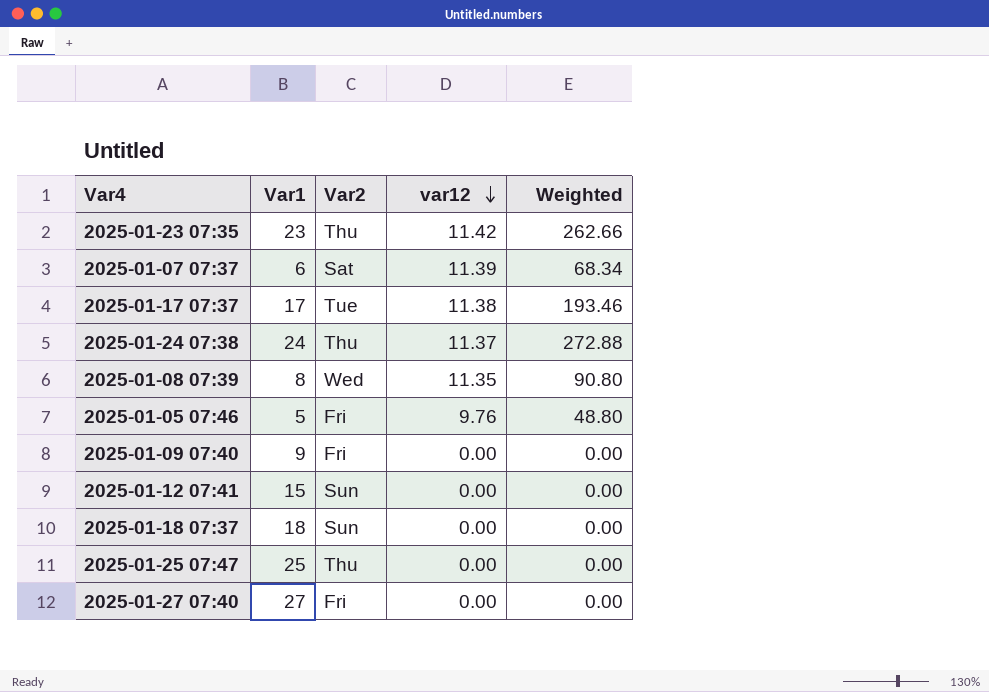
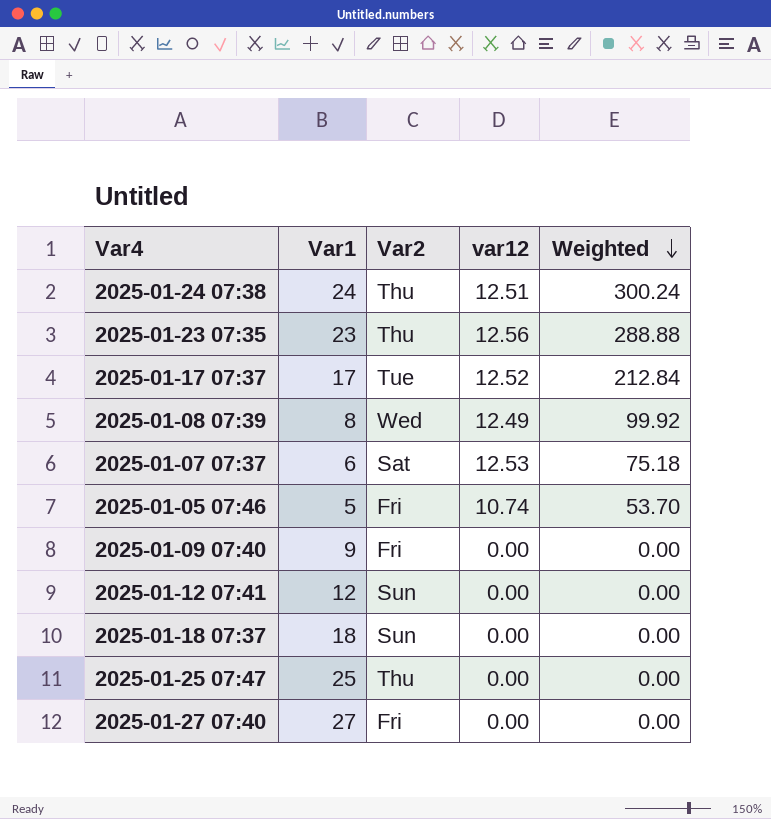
row order: var12 descending -> Weighted descending
2025-01-24 07:38 | var12: 11.37 -> 12.51
2025-01-24 07:38 | Weighted: 272.88 -> 300.24
2025-01-23 07:35 | var12: 11.42 -> 12.56
2025-01-23 07:35 | Weighted: 262.66 -> 288.88
2025-01-17 07:37 | var12: 11.38 -> 12.52
2025-01-17 07:37 | Weighted: 193.46 -> 212.84
2025-01-08 07:39 | var12: 11.35 -> 12.49
2025-01-08 07:39 | Weighted: 90.80 -> 99.92
2025-01-07 07:37 | var12: 11.39 -> 12.53
2025-01-07 07:37 | Weighted: 68.34 -> 75.18
2025-01-05 07:46 | var12: 9.76 -> 10.74
2025-01-05 07:46 | Weighted: 48.80 -> 53.70
2025-01-12 07:41 | Var1: 15 -> 12

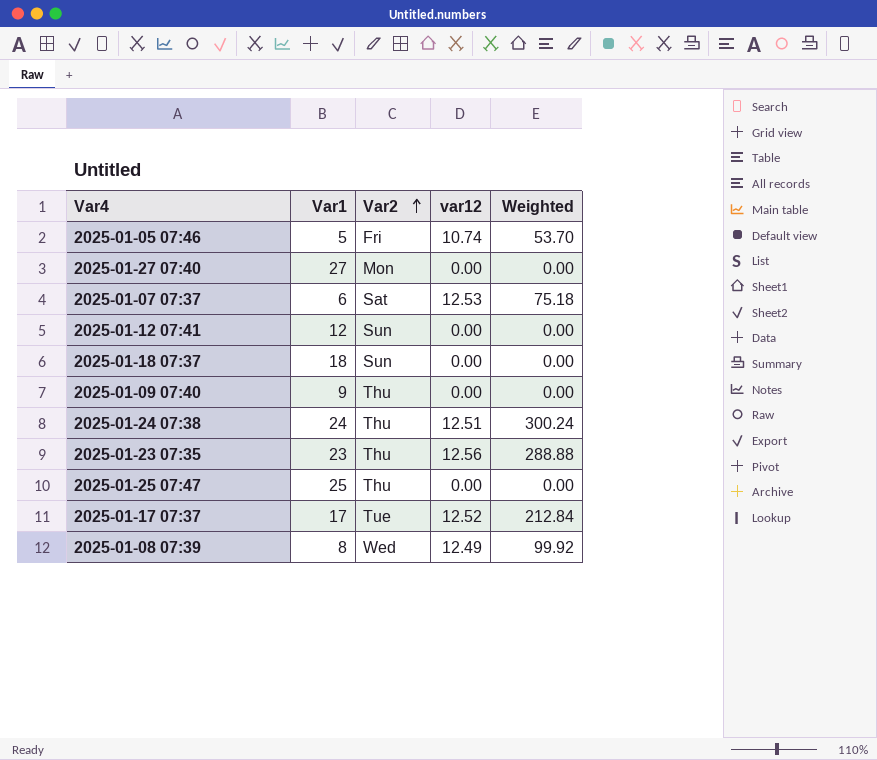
row order: Weighted descending -> Var2 ascending
2025-01-27 07:40 | Var2: Fri -> Mon
2025-01-09 07:40 | Var2: Fri -> Thu

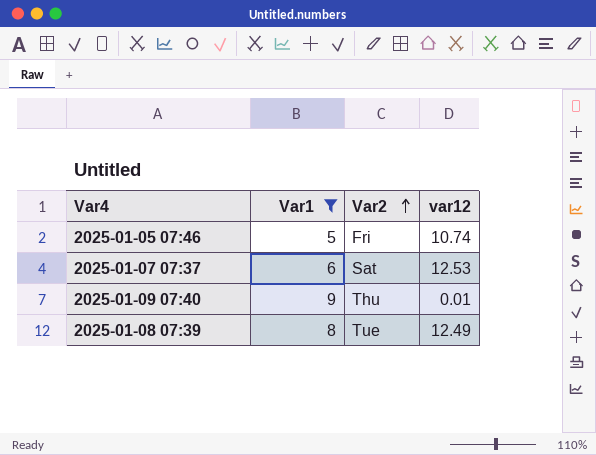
filter: none -> Var1 <= 9
column Weighted | formula: [Var1] * [var12] -> none
2025-01-09 07:40 | var12: 0.00 -> 0.01
2025-01-08 07:39 | Var2: Wed -> Tue

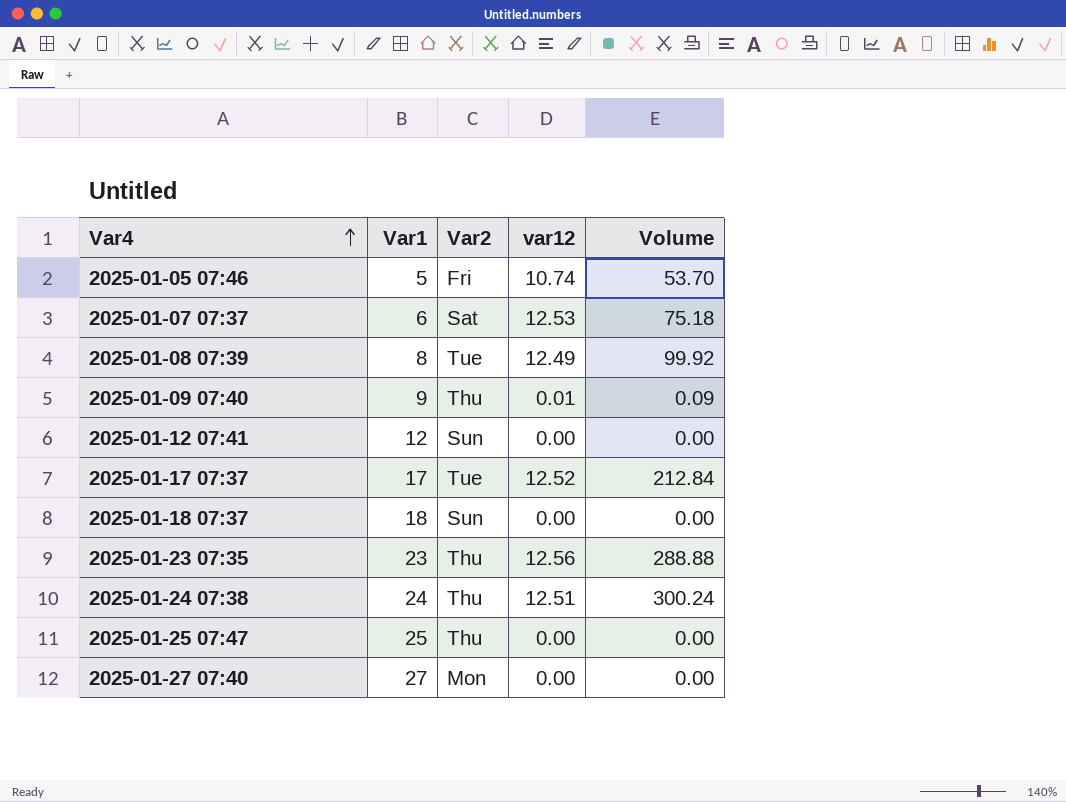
filter: Var1 <= 9 -> none
row order: Var2 ascending -> Var4 ascending
column Volume | formula: none -> [Var1] * [var12]

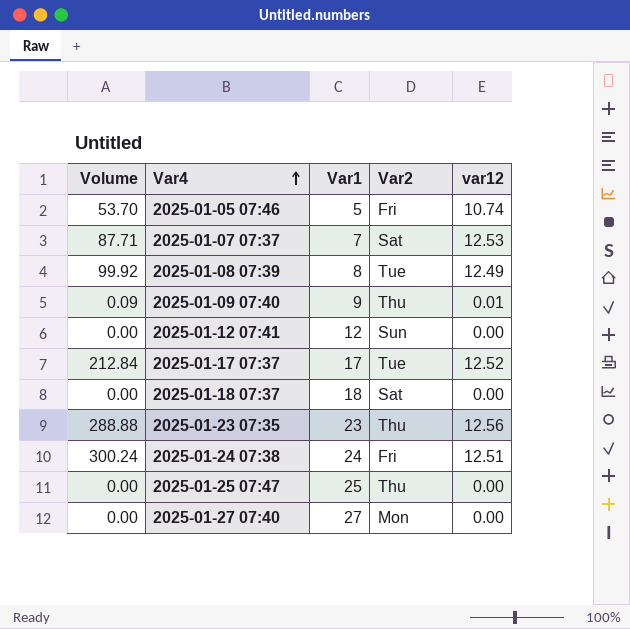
column Volume | position: 5 -> 1
2025-01-07 07:37 | Volume: 75.18 -> 87.71
2025-01-07 07:37 | Var1: 6 -> 7
2025-01-18 07:37 | Var2: Sun -> Sat
2025-01-24 07:38 | Var2: Thu -> Fri

